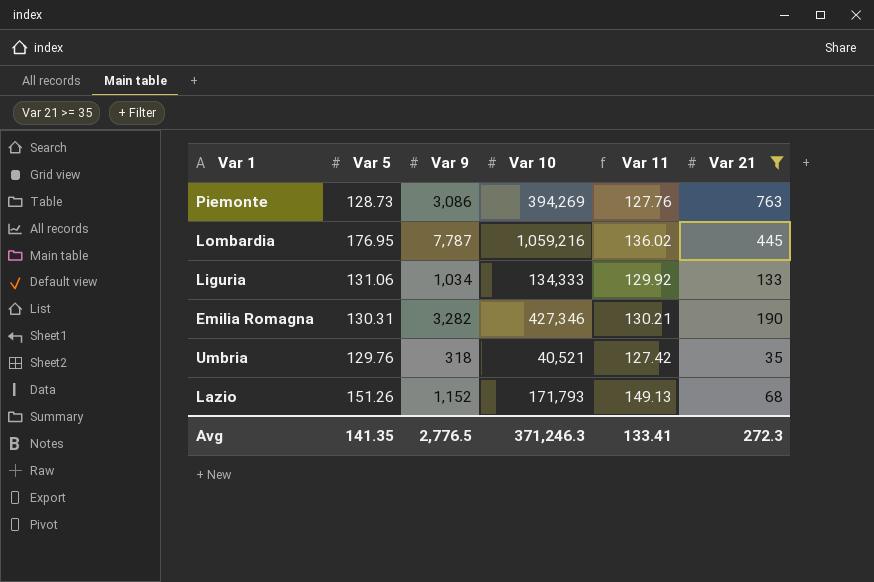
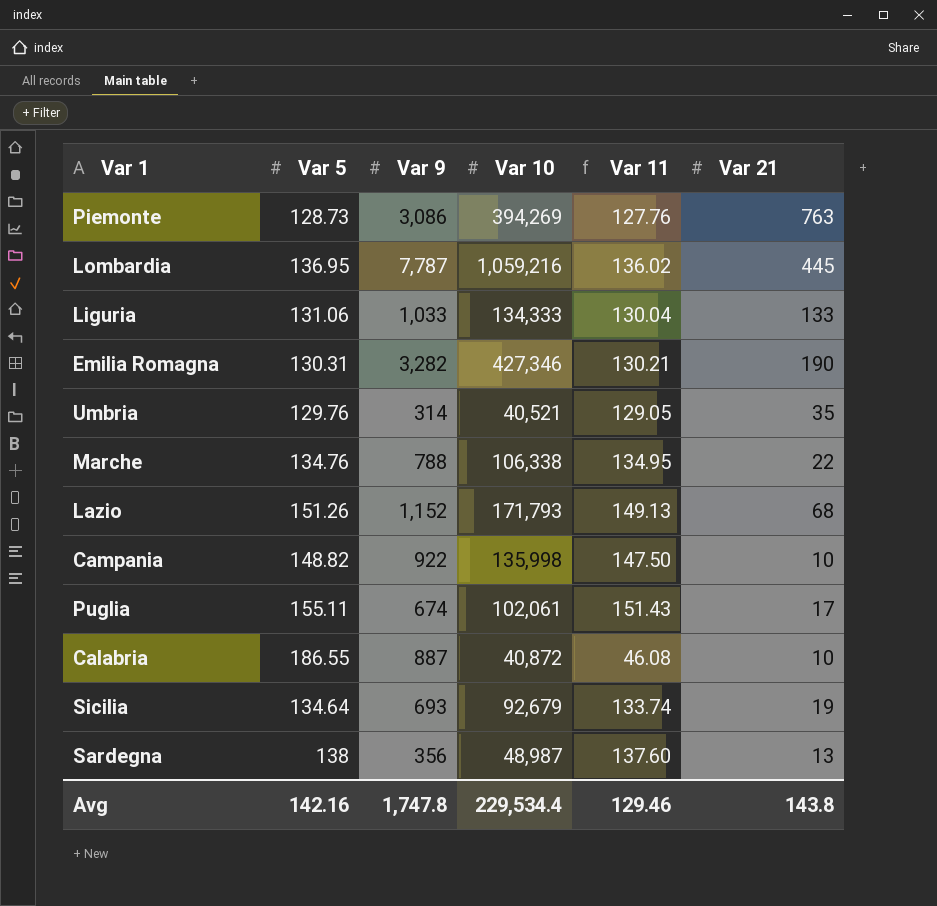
filter: Var 21 >= 35 -> none
Lombardia | Var 5: 176.95 -> 136.95
Liguria | Var 9: 1,034 -> 1,033
Liguria | Var 11: 129.92 -> 130.04
Umbria | Var 9: 318 -> 314
Umbria | Var 11: 127.42 -> 129.05
Avg | Var 5: 141.35 -> 142.16
Avg | Var 9: 2,776.5 -> 1,747.8
Avg | Var 10: 371,246.3 -> 229,534.4
Avg | Var 11: 133.41 -> 129.46
Avg | Var 21: 272.3 -> 143.8

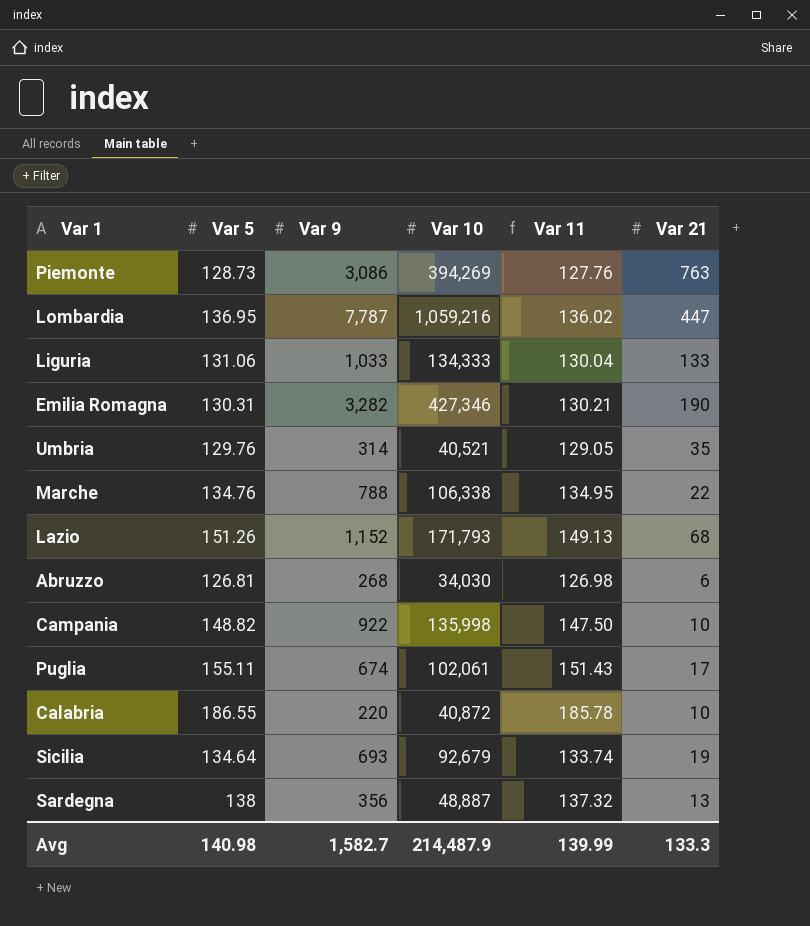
Lombardia | Var 21: 445 -> 447
row Abruzzo: none -> 126.81 | 268 | 34,030 | 126.98 | 6
Calabria | Var 9: 887 -> 220
Calabria | Var 11: 46.08 -> 185.78
Sardegna | Var 10: 48,987 -> 48,887
Sardegna | Var 11: 137.60 -> 137.32
Avg | Var 5: 142.16 -> 140.98
Avg | Var 9: 1,747.8 -> 1,582.7
Avg | Var 10: 229,534.4 -> 214,487.9
Avg | Var 11: 129.46 -> 139.99
Avg | Var 21: 143.8 -> 133.3

